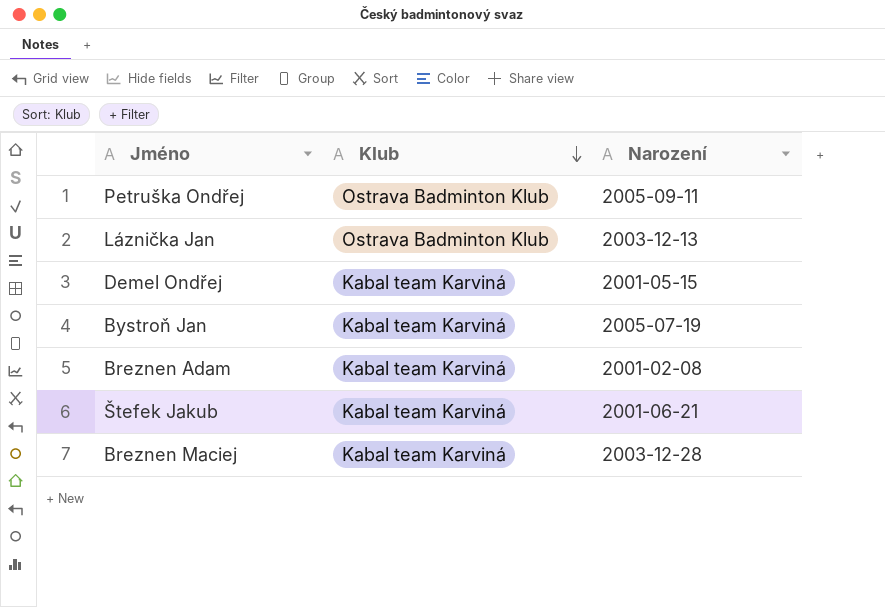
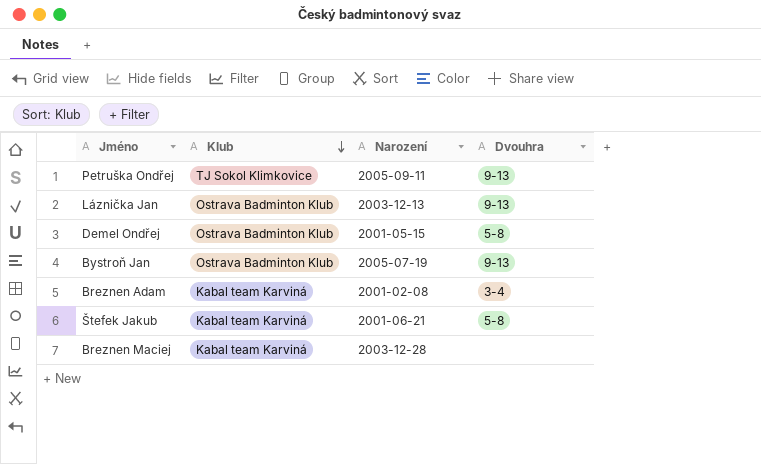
column Dvouhra | position: none -> 4
Petruška Ondřej | Klub: Ostrava Badminton Klub -> TJ Sokol Klimkovice
Demel Ondřej | Klub: Kabal team Karviná -> Ostrava Badminton Klub
Bystroň Jan | Klub: Kabal team Karviná -> Ostrava Badminton Klub

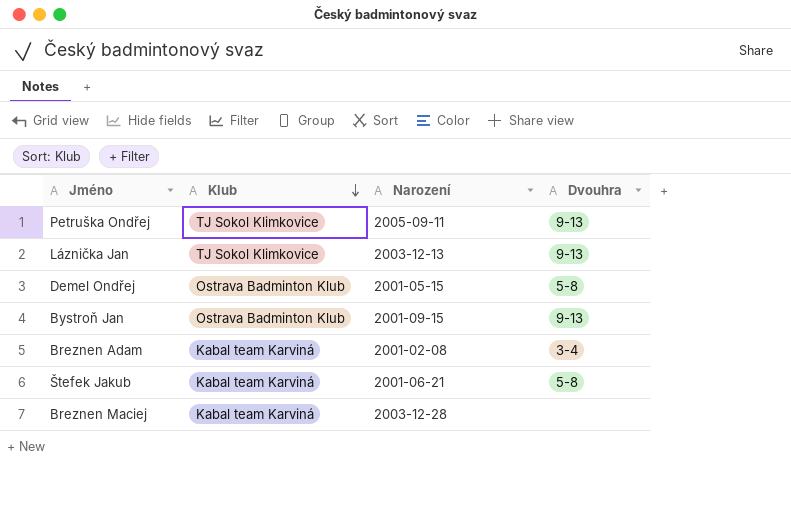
Láznička Jan | Klub: Ostrava Badminton Klub -> TJ Sokol Klimkovice
Bystroň Jan | Narození: 2005-07-19 -> 2001-09-15

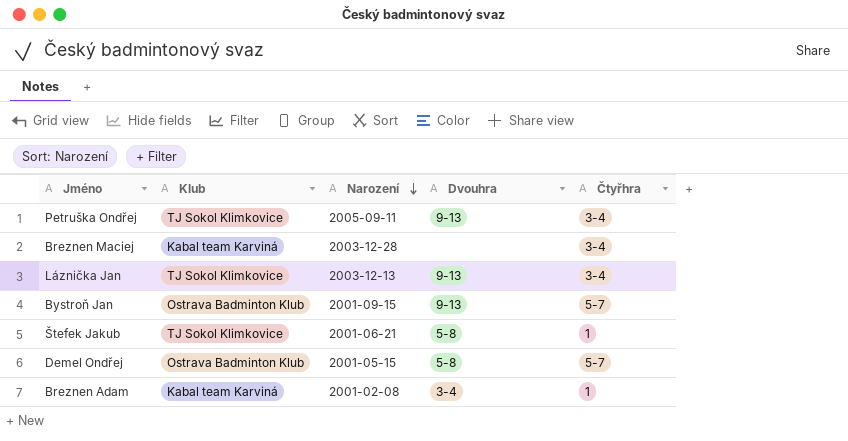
row order: Klub descending -> Narození descending
column Čtyřhra | position: none -> 5
Štefek Jakub | Klub: Kabal team Karviná -> TJ Sokol Klimkovice

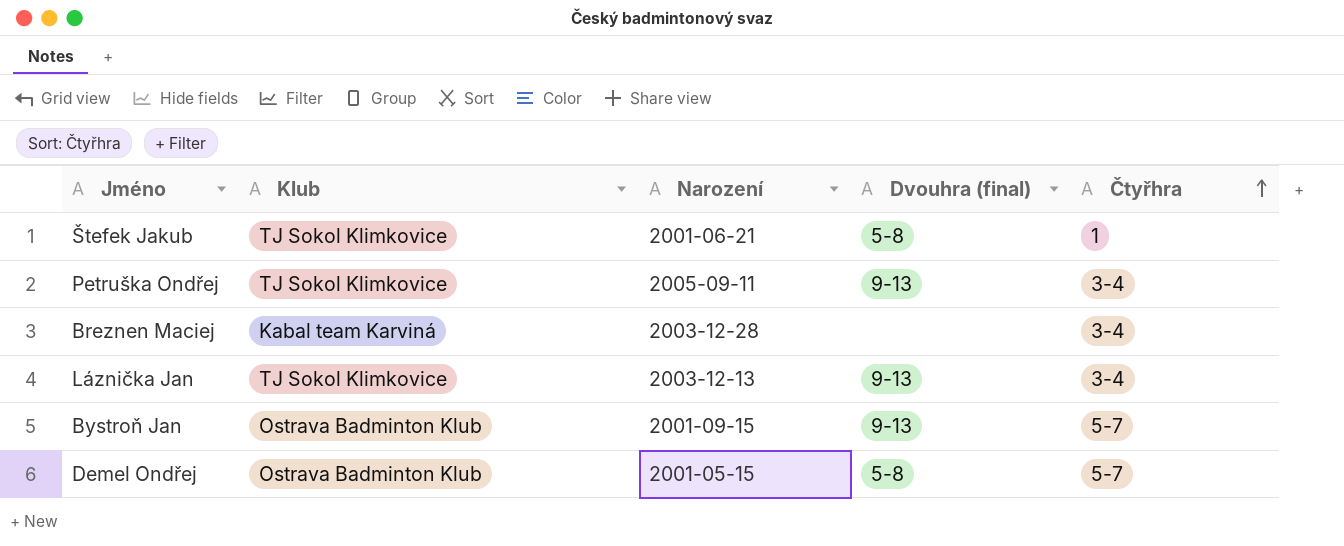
row order: Narození descending -> Čtyřhra ascending
column name: Dvouhra -> Dvouhra (final)
row Breznen Adam: Kabal team Karviná | 2001-02-08 | 3-4 | 1 -> none

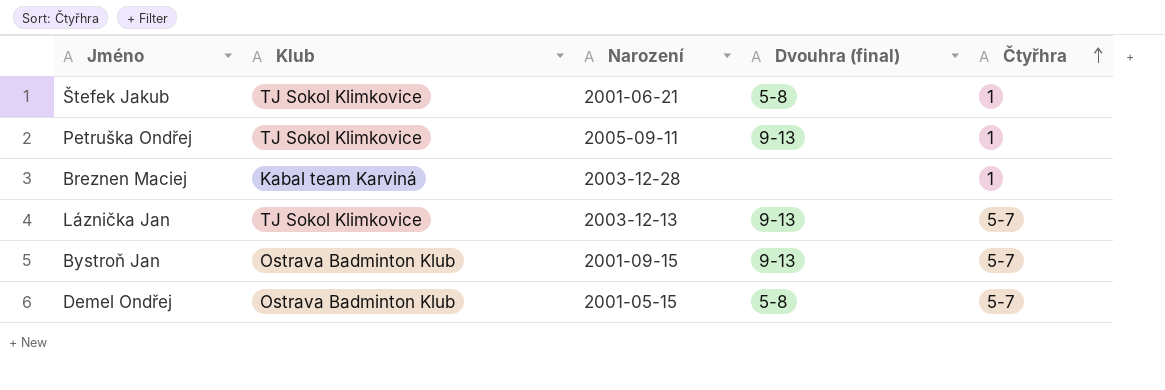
Petruška Ondřej | Čtyřhra: 3-4 -> 1
Breznen Maciej | Čtyřhra: 3-4 -> 1
Láznička Jan | Čtyřhra: 3-4 -> 5-7

